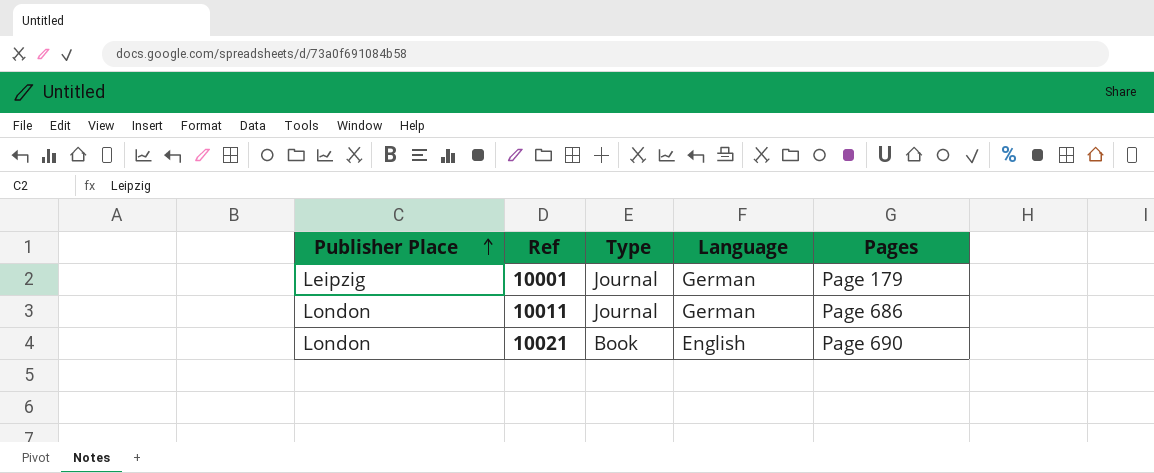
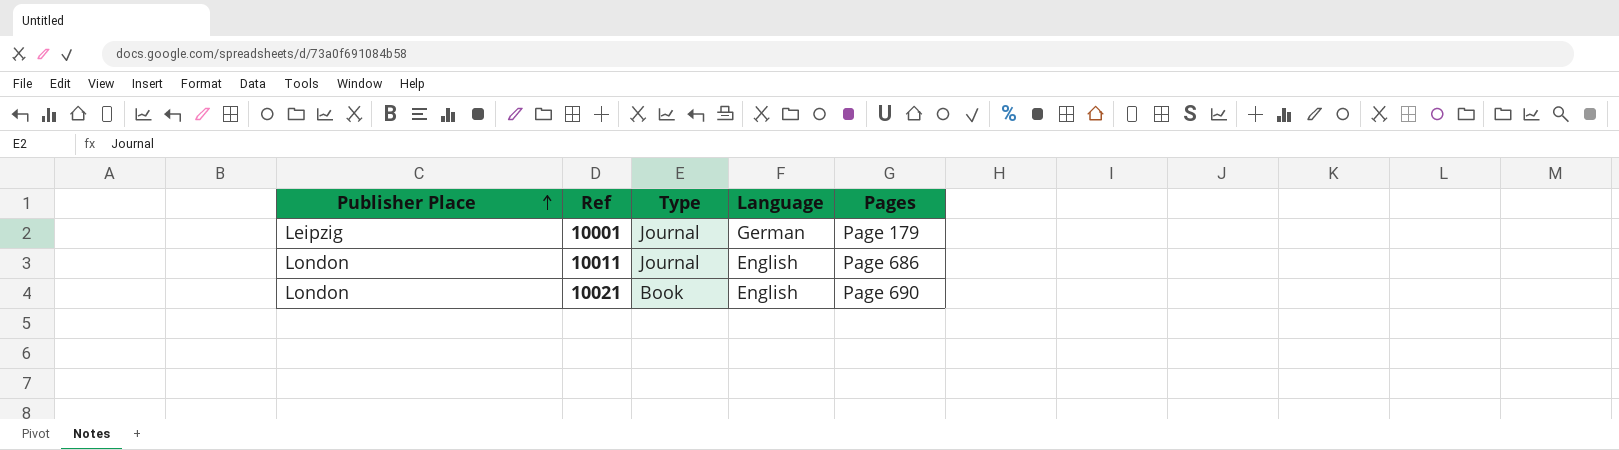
10011 | Language: German -> English

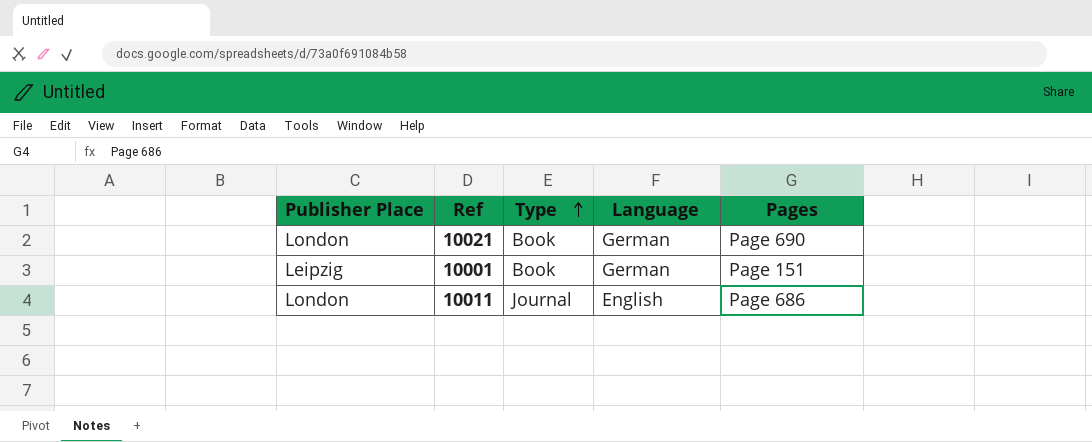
row order: Publisher Place ascending -> Type ascending
10021 | Language: English -> German
10001 | Type: Journal -> Book
10001 | Pages: Page 179 -> Page 151

